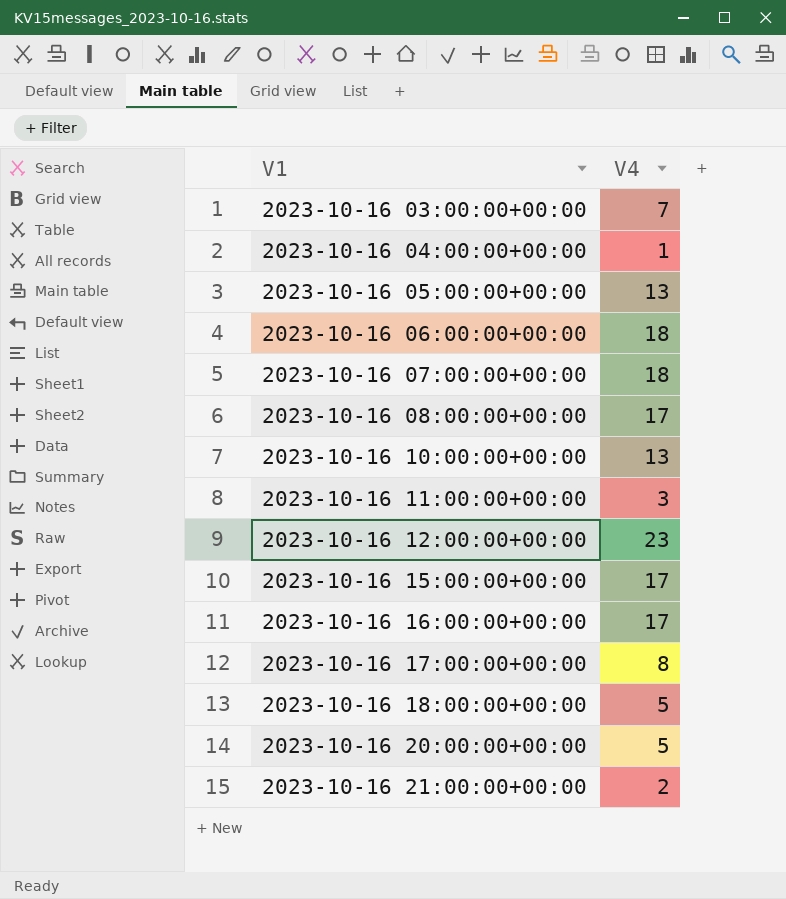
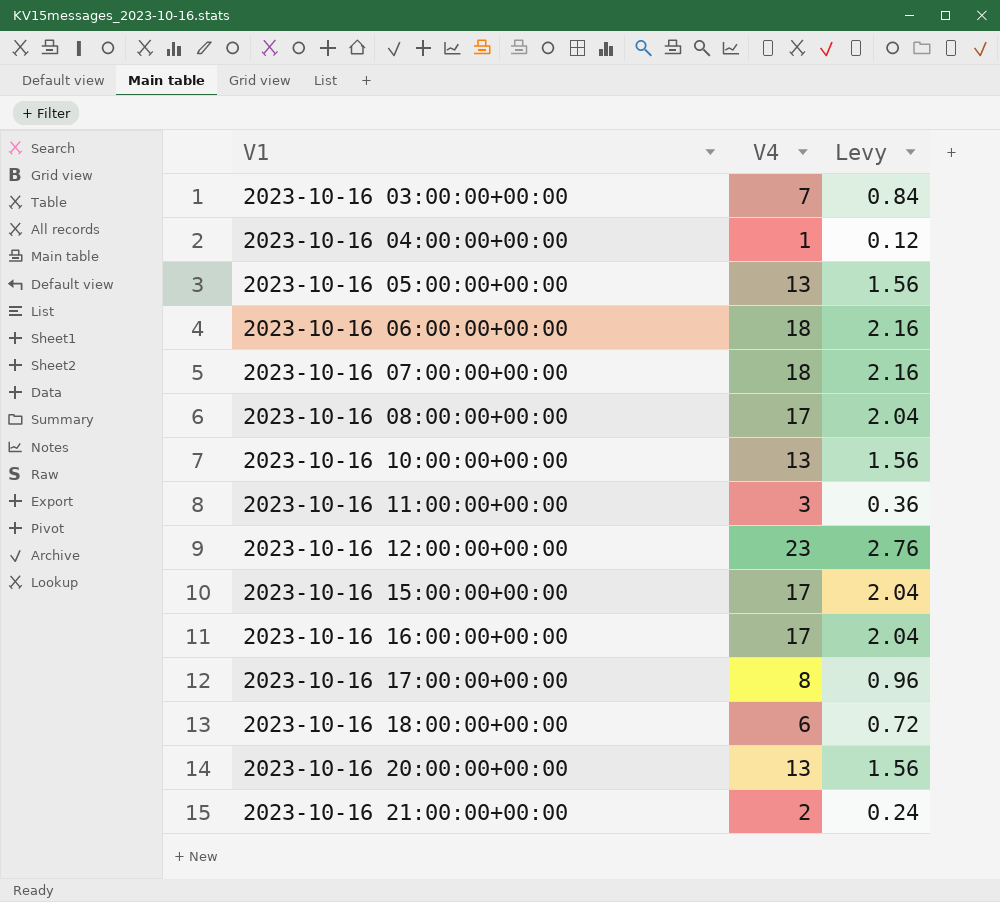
column Levy | formula: none -> [V4] * 0.12
2023-10-16 18:00:00+00:00 | V4: 5 -> 6
2023-10-16 20:00:00+00:00 | V4: 5 -> 13

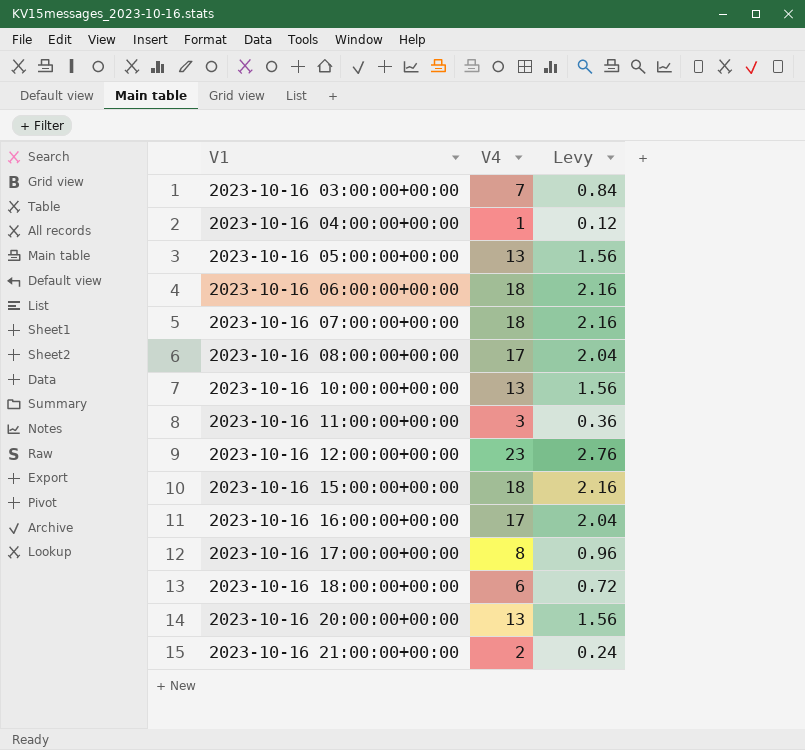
2023-10-16 15:00:00+00:00 | V4: 17 -> 18
2023-10-16 15:00:00+00:00 | Levy: 2.04 -> 2.16

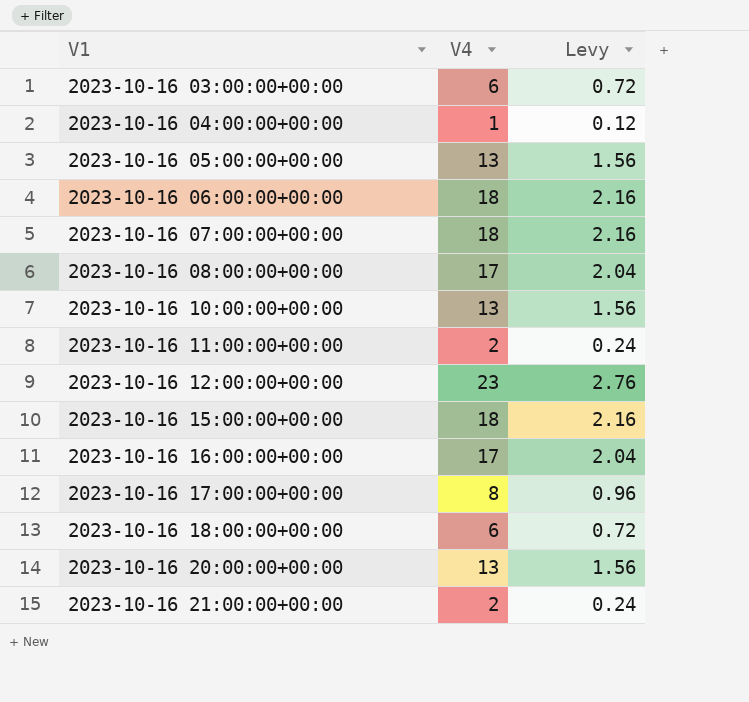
2023-10-16 03:00:00+00:00 | V4: 7 -> 6
2023-10-16 03:00:00+00:00 | Levy: 0.84 -> 0.72
2023-10-16 11:00:00+00:00 | V4: 3 -> 2
2023-10-16 11:00:00+00:00 | Levy: 0.36 -> 0.24

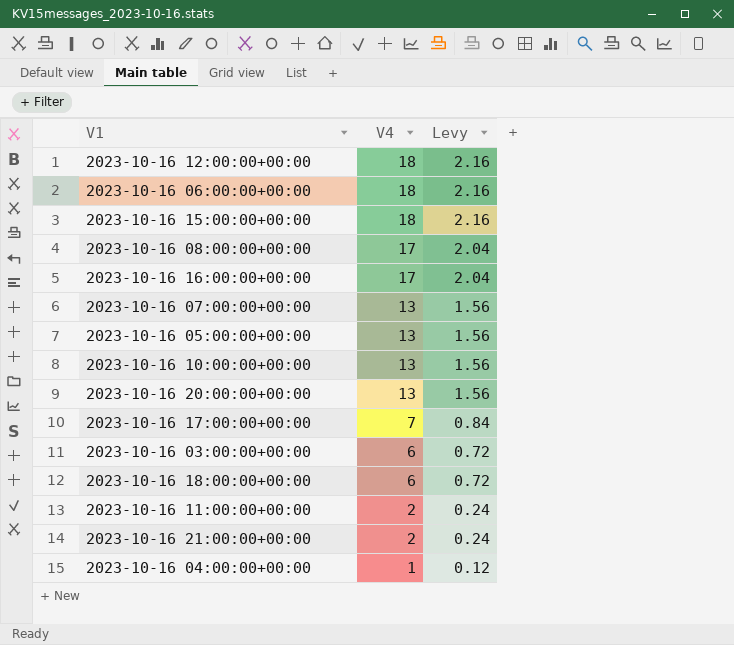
row order: V1 ascending -> V4 descending
2023-10-16 12:00:00+00:00 | V4: 23 -> 18
2023-10-16 12:00:00+00:00 | Levy: 2.76 -> 2.16
2023-10-16 07:00:00+00:00 | V4: 18 -> 13
2023-10-16 07:00:00+00:00 | Levy: 2.16 -> 1.56
2023-10-16 17:00:00+00:00 | V4: 8 -> 7
2023-10-16 17:00:00+00:00 | Levy: 0.96 -> 0.84

